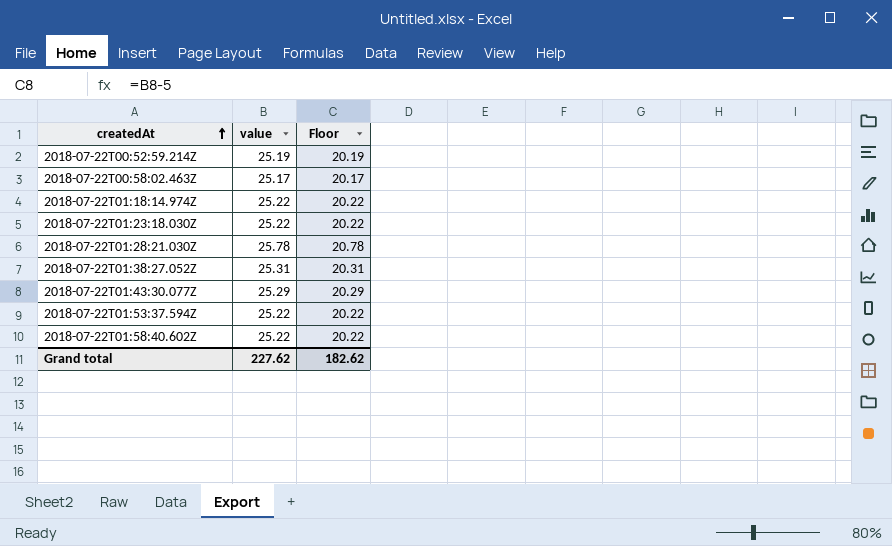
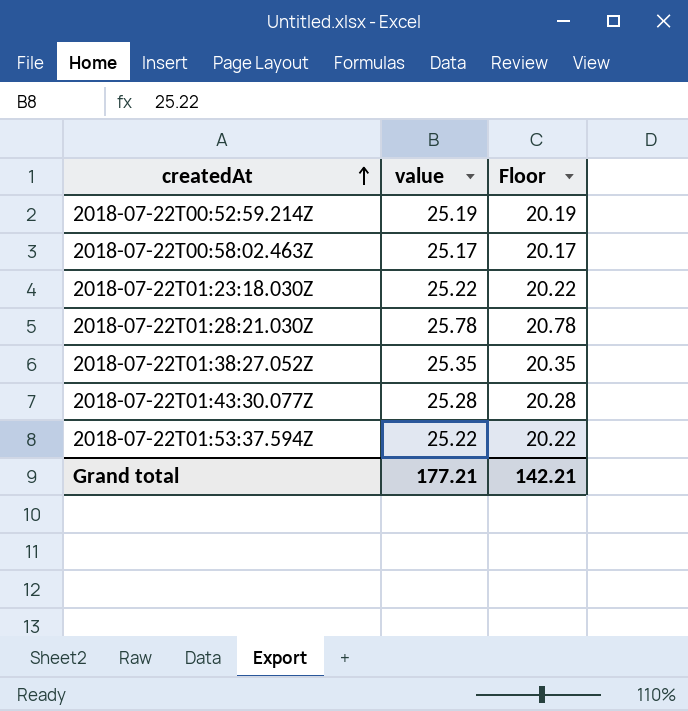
row 2018-07-22T01:18:14.974Z: 25.22 | 20.22 -> none
row 2018-07-22T01:58:40.602Z: 25.22 | 20.22 -> none
2018-07-22T01:38:27.052Z | value: 25.31 -> 25.35
2018-07-22T01:38:27.052Z | Floor: 20.31 -> 20.35
2018-07-22T01:43:30.077Z | value: 25.29 -> 25.28
2018-07-22T01:43:30.077Z | Floor: 20.29 -> 20.28
Grand total | value: 227.62 -> 177.21
Grand total | Floor: 182.62 -> 142.21

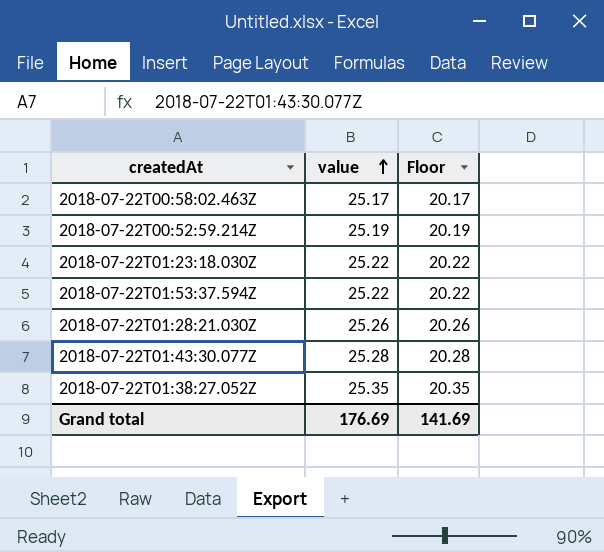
row order: createdAt ascending -> value ascending
2018-07-22T01:28:21.030Z | value: 25.78 -> 25.26
2018-07-22T01:28:21.030Z | Floor: 20.78 -> 20.26
Grand total | value: 177.21 -> 176.69
Grand total | Floor: 142.21 -> 141.69

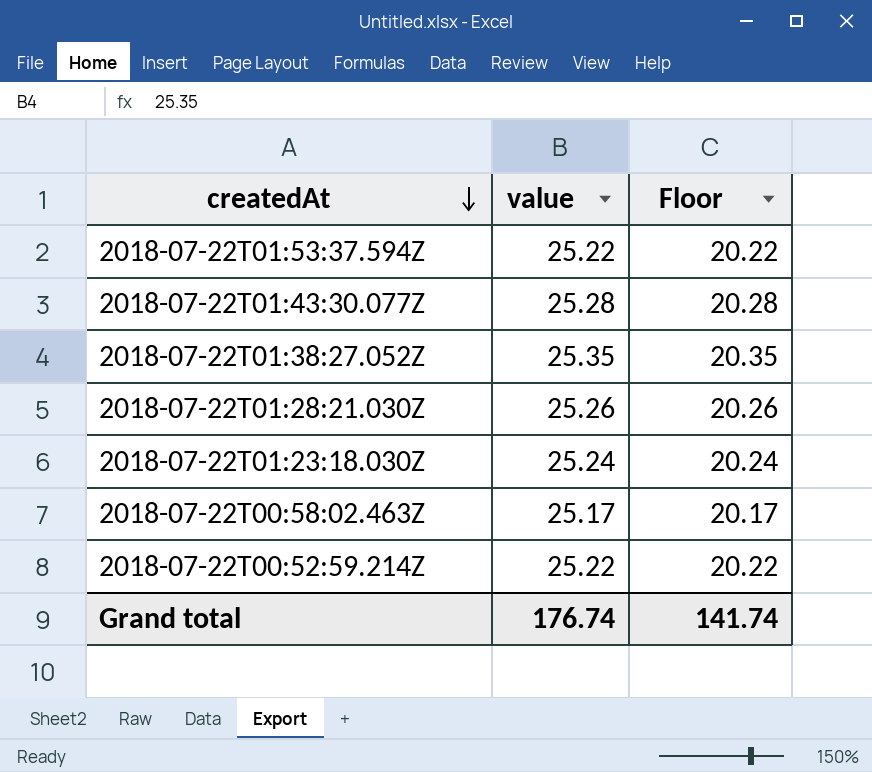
row order: value ascending -> createdAt descending
2018-07-22T01:23:18.030Z | value: 25.22 -> 25.24
2018-07-22T01:23:18.030Z | Floor: 20.22 -> 20.24
2018-07-22T00:52:59.214Z | value: 25.19 -> 25.22
2018-07-22T00:52:59.214Z | Floor: 20.19 -> 20.22
Grand total | value: 176.69 -> 176.74
Grand total | Floor: 141.69 -> 141.74

